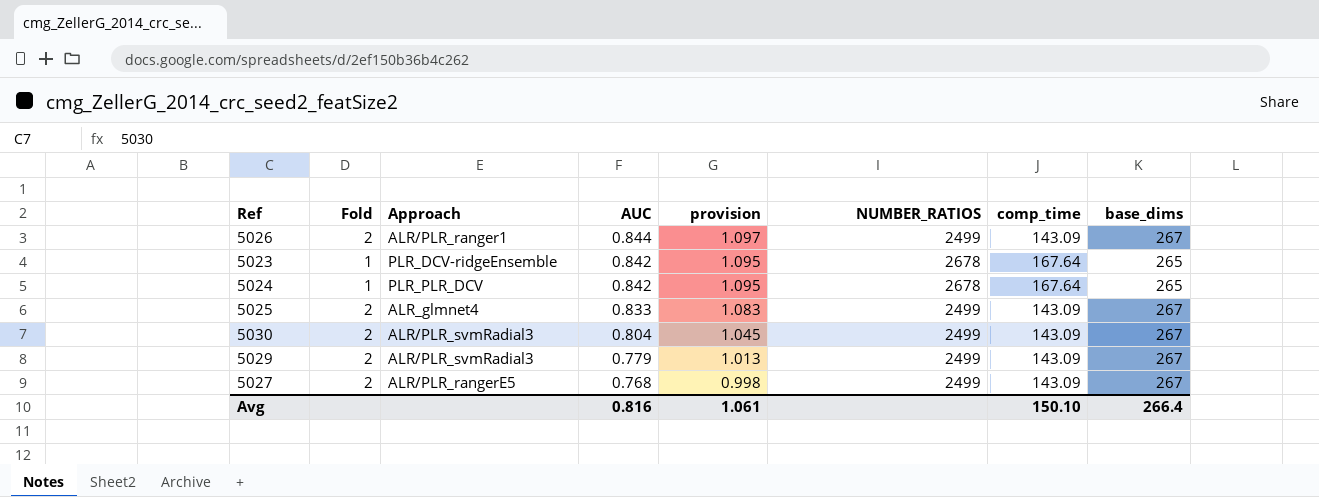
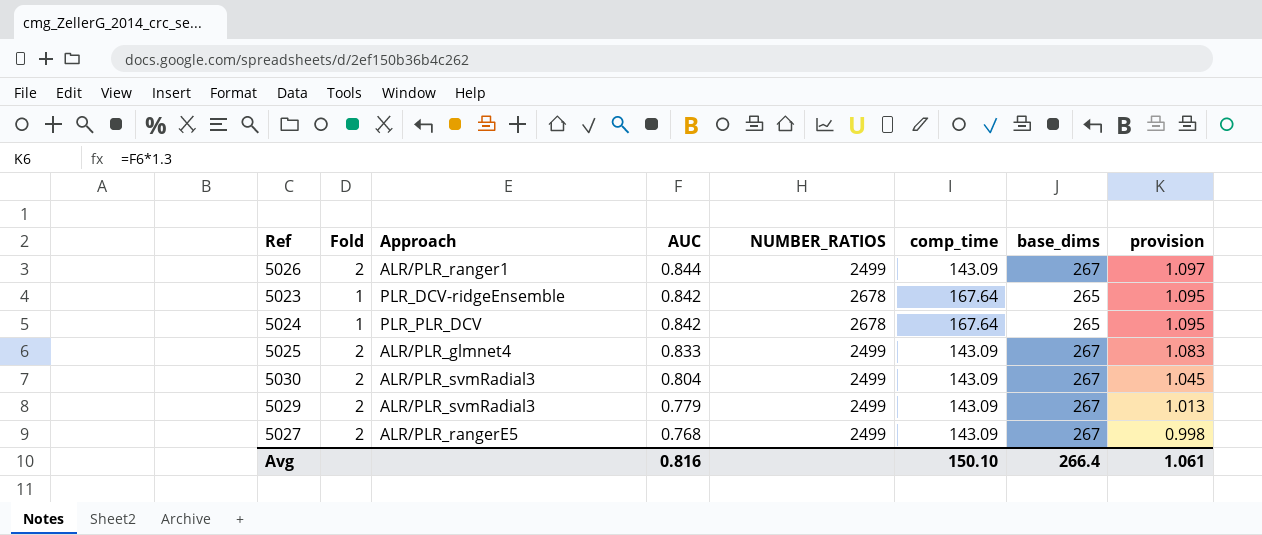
column provision | position: 5 -> 8
5025 | Approach: ALR_glmnet4 -> ALR/PLR_glmnet4

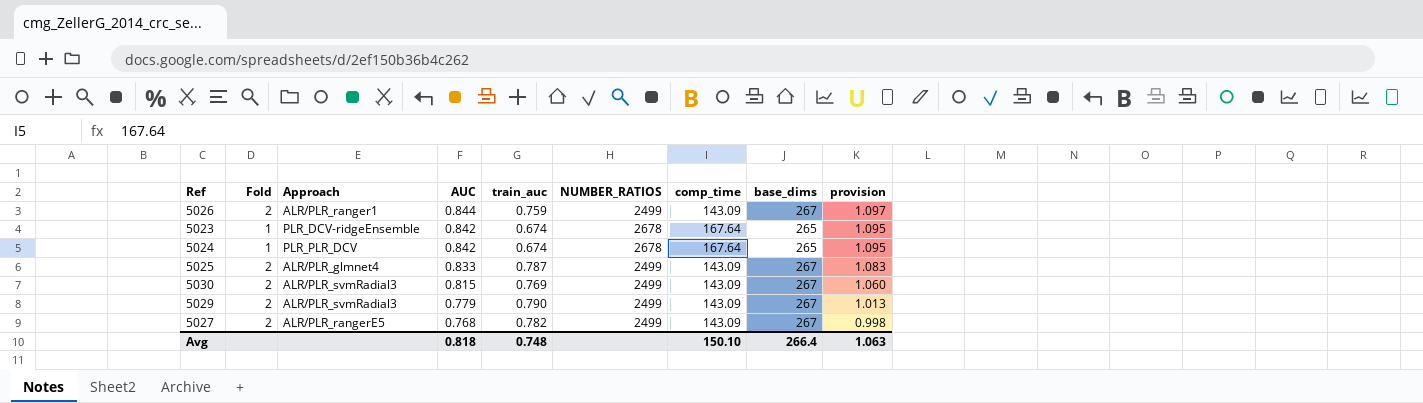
column train_auc | position: none -> 5
5030 | AUC: 0.804 -> 0.815
5030 | provision: 1.045 -> 1.060
Avg | AUC: 0.816 -> 0.818
Avg | provision: 1.061 -> 1.063

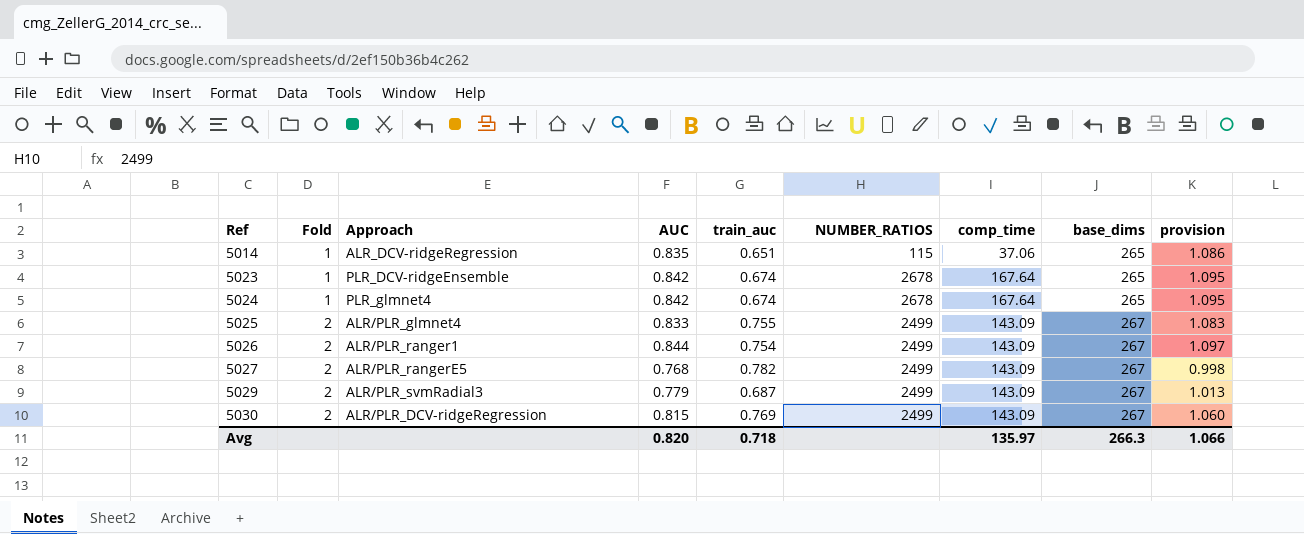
row order: AUC descending -> Ref ascending
row 5014: none -> 1 | ALR_DCV-ridgeRegression | 0.835 | 0.651 | 115 | 37.06 | 265 | 1.086
5024 | Approach: PLR_PLR_DCV -> PLR_glmnet4
5025 | train_auc: 0.787 -> 0.755
5026 | train_auc: 0.759 -> 0.754
5029 | train_auc: 0.790 -> 0.687
5030 | Approach: ALR/PLR_svmRadial3 -> ALR/PLR_DCV-ridgeRegression
Avg | AUC: 0.818 -> 0.820
Avg | train_auc: 0.748 -> 0.718
Avg | comp_time: 150.10 -> 135.97
Avg | base_dims: 266.4 -> 266.3
Avg | provision: 1.063 -> 1.066

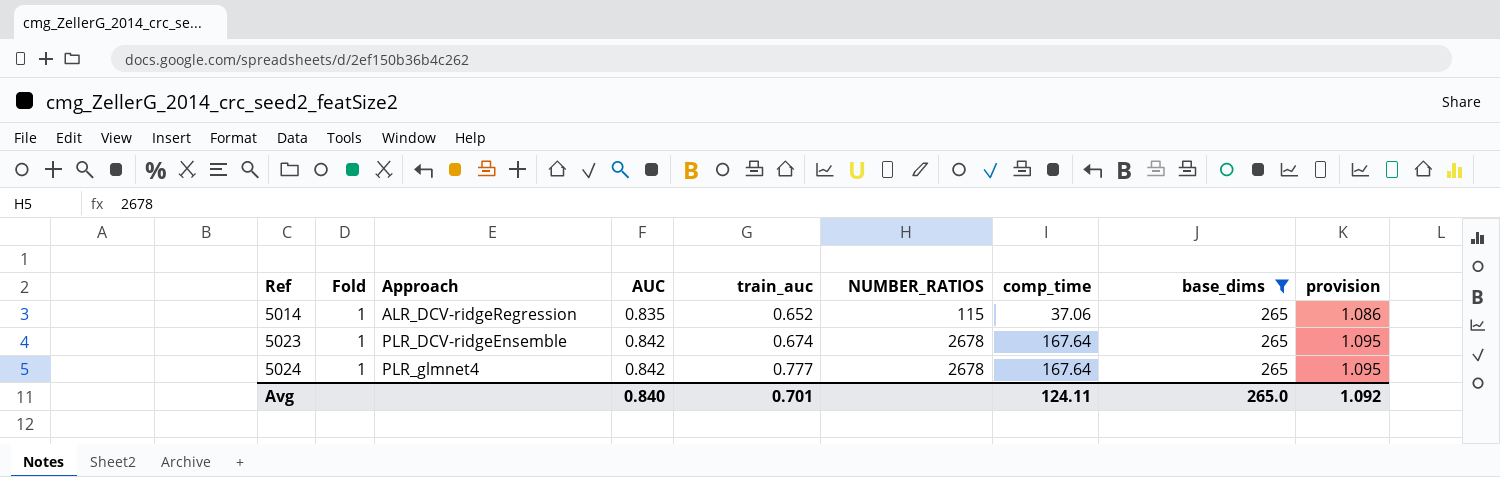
filter: none -> base_dims = 265
5014 | train_auc: 0.651 -> 0.652
5024 | train_auc: 0.674 -> 0.777
Avg | AUC: 0.820 -> 0.840
Avg | train_auc: 0.718 -> 0.701
Avg | comp_time: 135.97 -> 124.11
Avg | base_dims: 266.3 -> 265.0
Avg | provision: 1.066 -> 1.092

